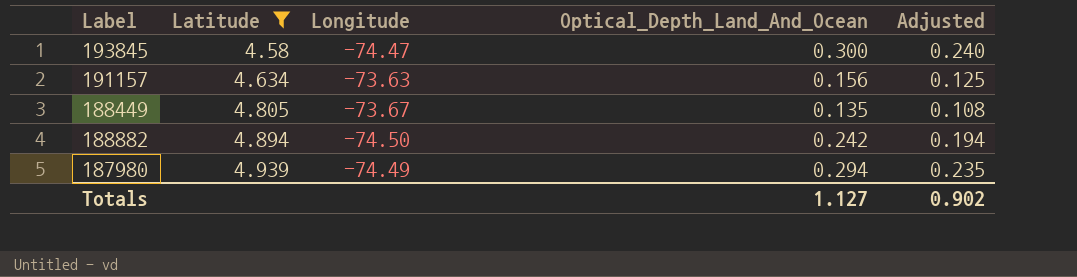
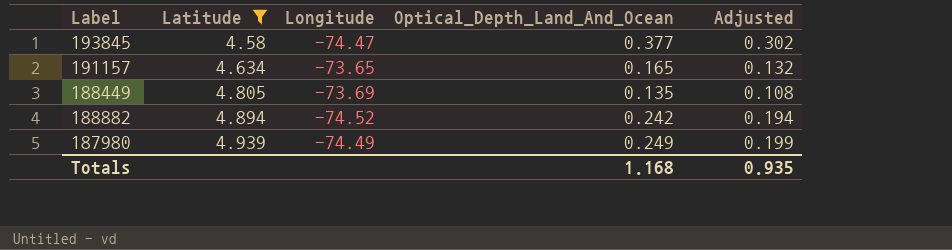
193845 | Optical_Depth_Land_And_Ocean: 0.300 -> 0.377
193845 | Adjusted: 0.240 -> 0.302
191157 | Longitude: -73.63 -> -73.65
191157 | Optical_Depth_Land_And_Ocean: 0.156 -> 0.165
191157 | Adjusted: 0.125 -> 0.132
188449 | Longitude: -73.67 -> -73.69
188882 | Longitude: -74.50 -> -74.52
187980 | Optical_Depth_Land_And_Ocean: 0.294 -> 0.249
187980 | Adjusted: 0.235 -> 0.199
Totals | Optical_Depth_Land_And_Ocean: 1.127 -> 1.168
Totals | Adjusted: 0.902 -> 0.935

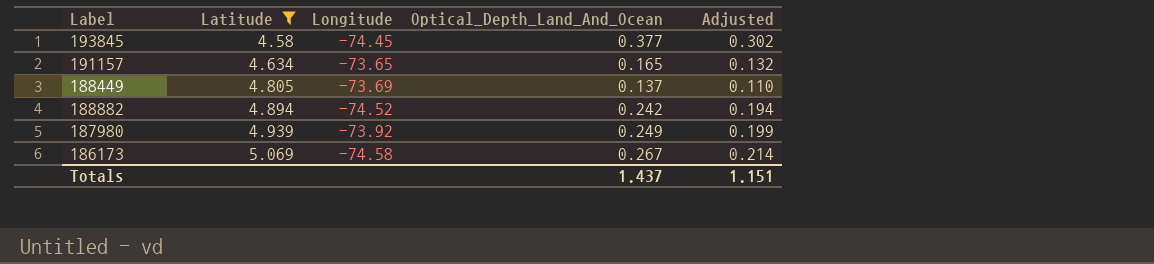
193845 | Longitude: -74.47 -> -74.45
188449 | Optical_Depth_Land_And_Ocean: 0.135 -> 0.137
188449 | Adjusted: 0.108 -> 0.110
187980 | Longitude: -74.49 -> -73.92
row 186173: none -> 5.069 | -74.58 | 0.267 | 0.214
Totals | Optical_Depth_Land_And_Ocean: 1.168 -> 1.437
Totals | Adjusted: 0.935 -> 1.151

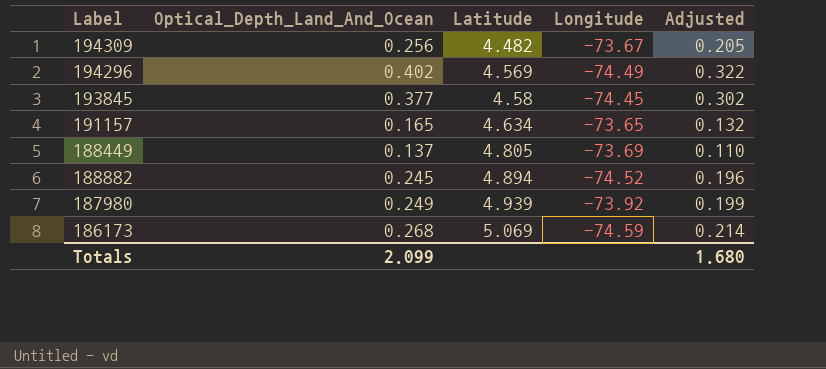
filter: Latitude >= 4.58 -> none
column Optical_Depth_Land_And_Ocean | position: 4 -> 2
188882 | Optical_Depth_Land_And_Ocean: 0.242 -> 0.245
188882 | Adjusted: 0.194 -> 0.196
186173 | Optical_Depth_Land_And_Ocean: 0.267 -> 0.268
186173 | Longitude: -74.58 -> -74.59
Totals | Optical_Depth_Land_And_Ocean: 1.437 -> 2.099
Totals | Adjusted: 1.151 -> 1.680

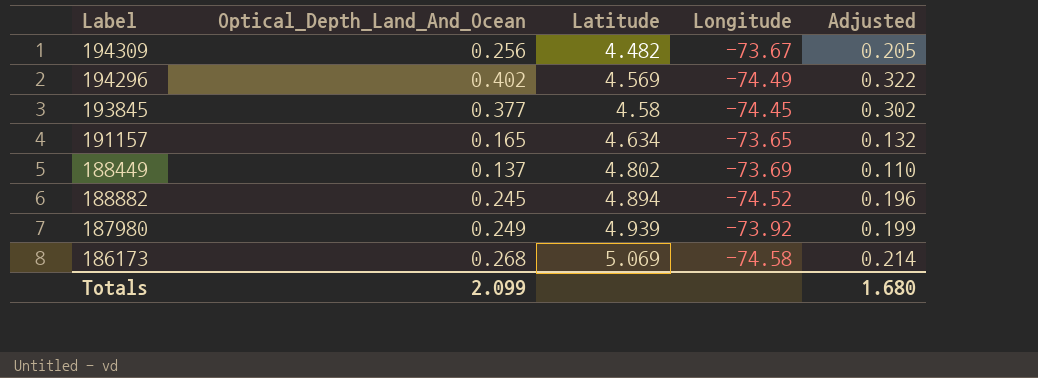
188449 | Latitude: 4.805 -> 4.802
186173 | Longitude: -74.59 -> -74.58

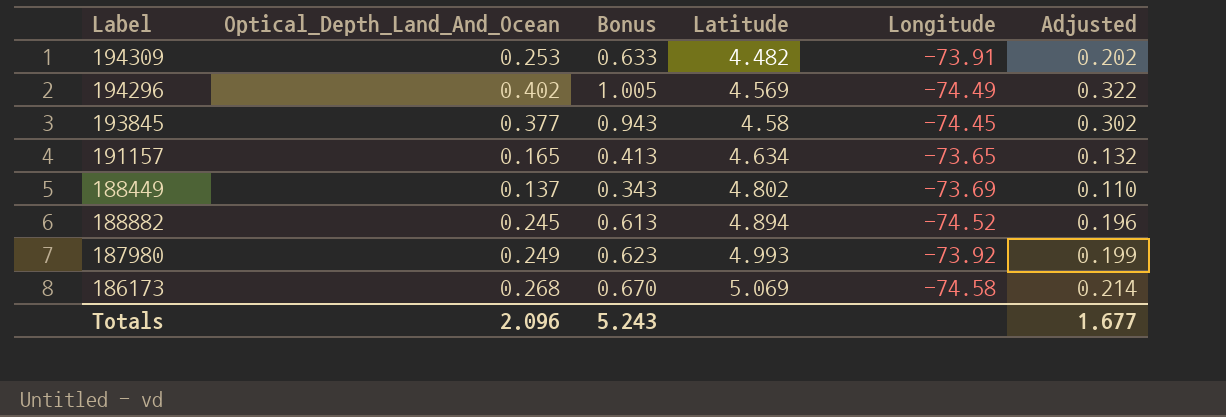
column Bonus | formula: none -> [Optical_Depth_Land_And_Ocean] * 2.5
194309 | Optical_Depth_Land_And_Ocean: 0.256 -> 0.253
194309 | Longitude: -73.67 -> -73.91
194309 | Adjusted: 0.205 -> 0.202
187980 | Latitude: 4.939 -> 4.993
Totals | Optical_Depth_Land_And_Ocean: 2.099 -> 2.096
Totals | Adjusted: 1.680 -> 1.677

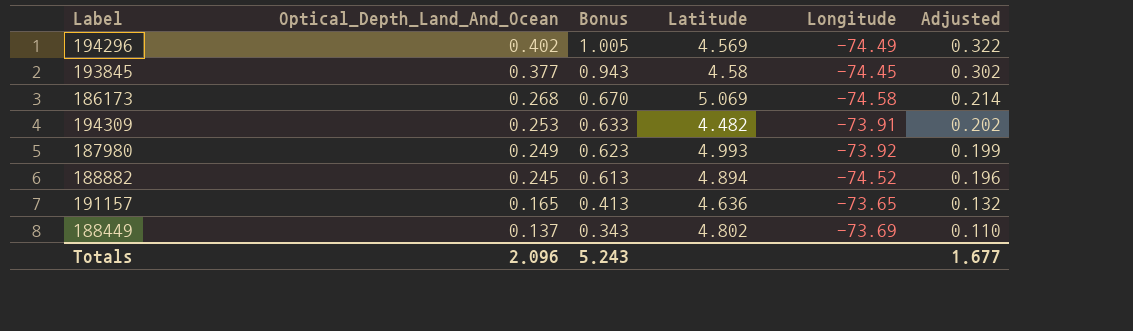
row order: Latitude ascending -> Optical_Depth_Land_And_Ocean descending
191157 | Latitude: 4.634 -> 4.636

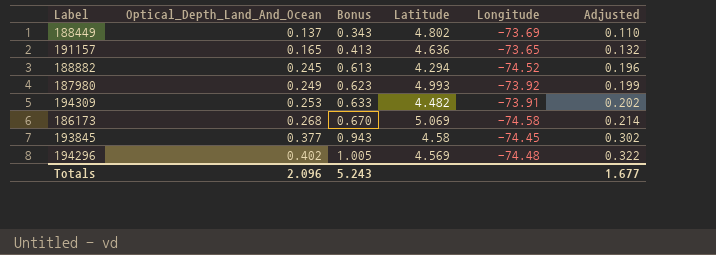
row order: Optical_Depth_Land_And_Ocean descending -> Optical_Depth_Land_And_Ocean ascending
188882 | Latitude: 4.894 -> 4.294
194296 | Longitude: -74.49 -> -74.48

